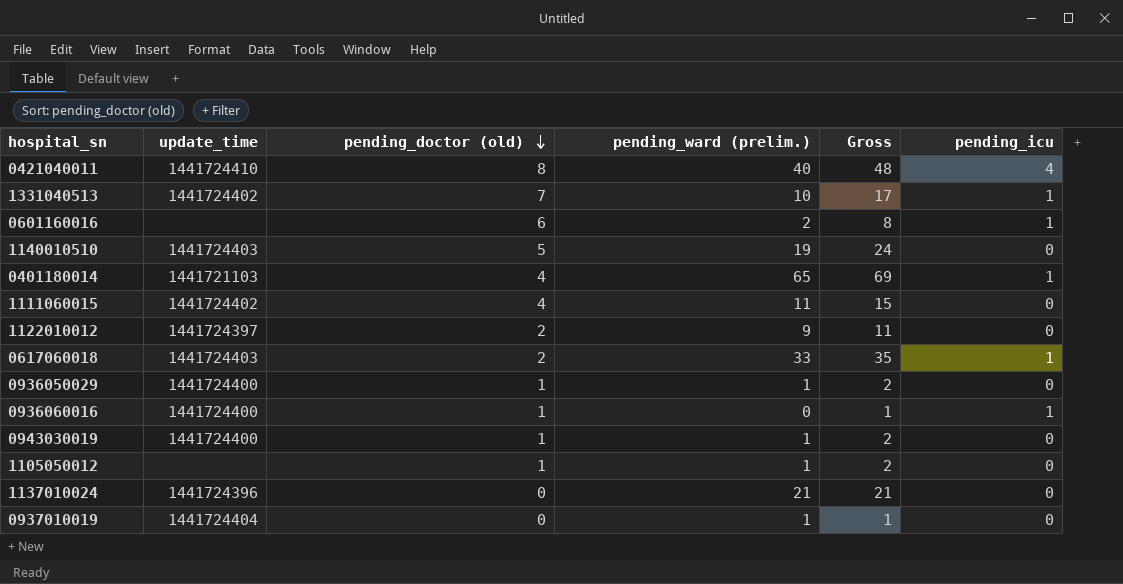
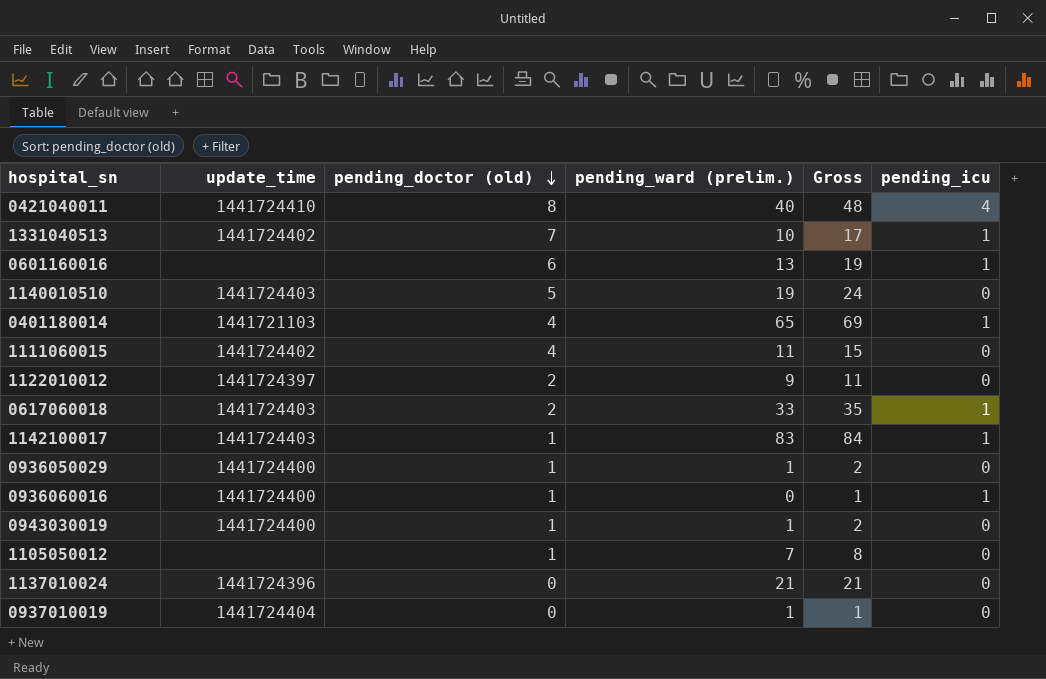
0601160016 | pending_ward (prelim.): 2 -> 13
0601160016 | Gross: 8 -> 19
row 1142100017: none -> 1441724403 | 1 | 83 | 84 | 1
1105050012 | pending_ward (prelim.): 1 -> 7
1105050012 | Gross: 2 -> 8

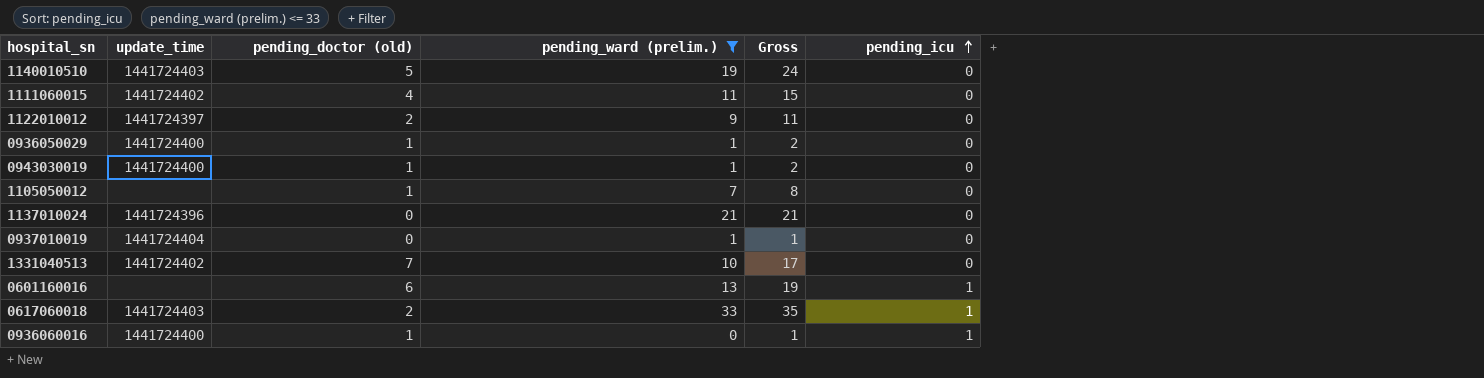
filter: none -> pending_ward (prelim.) <= 33
row order: pending_doctor (old) descending -> pending_icu ascending
1331040513 | pending_icu: 1 -> 0

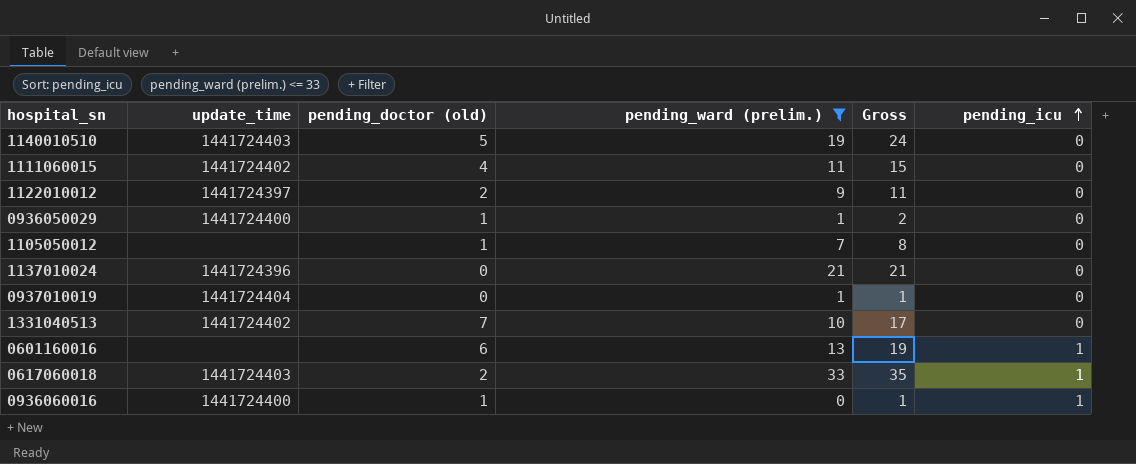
row 0943030019: 1441724400 | 1 | 1 | 2 | 0 -> none

